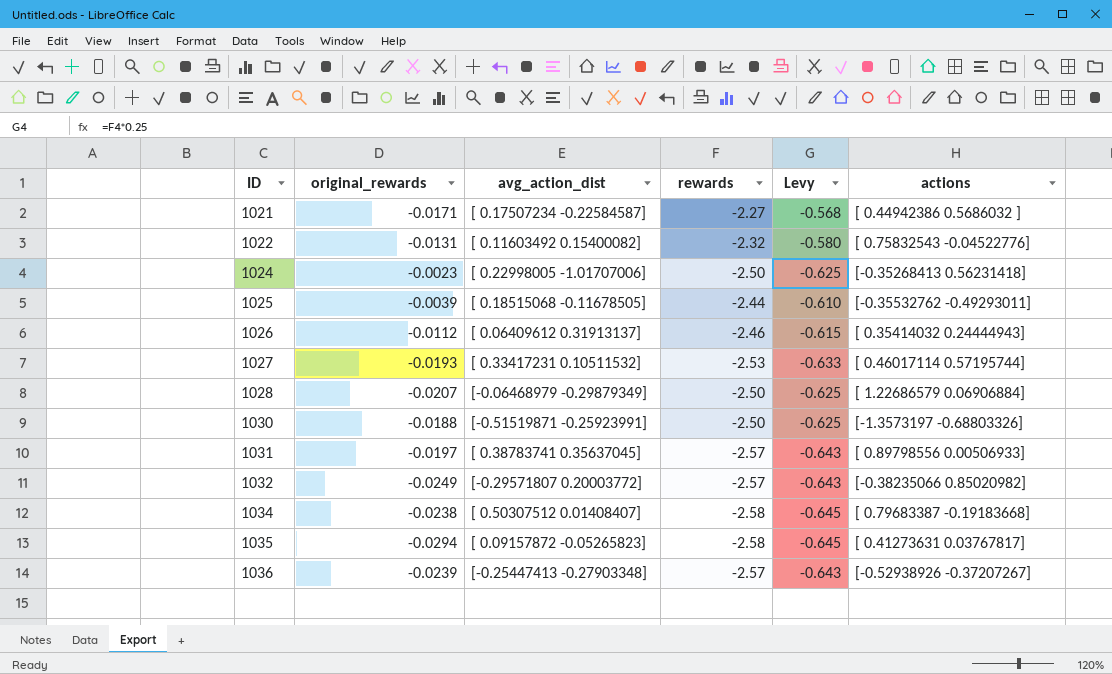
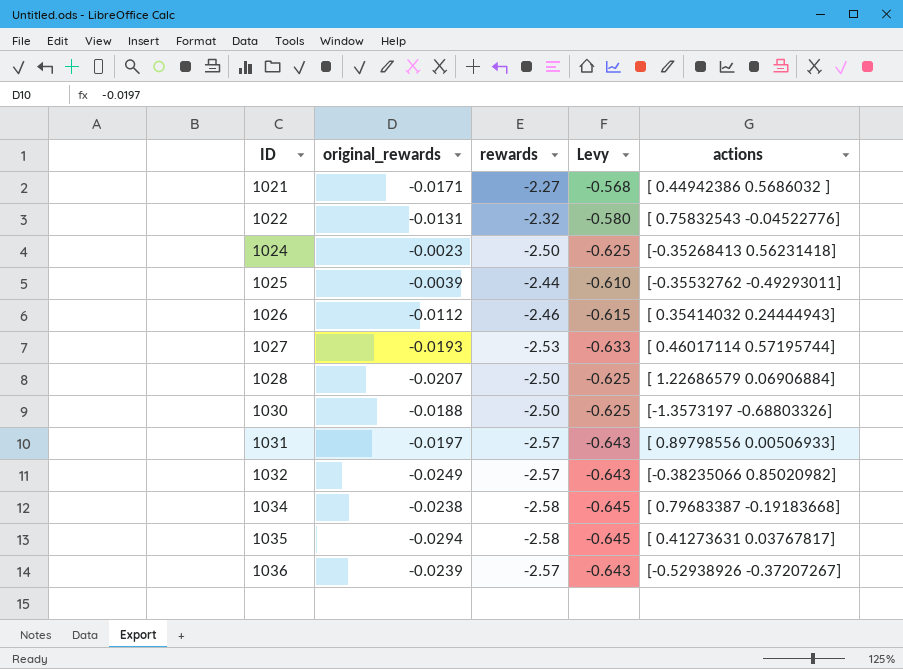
column avg_action_dist | position: 3 -> none

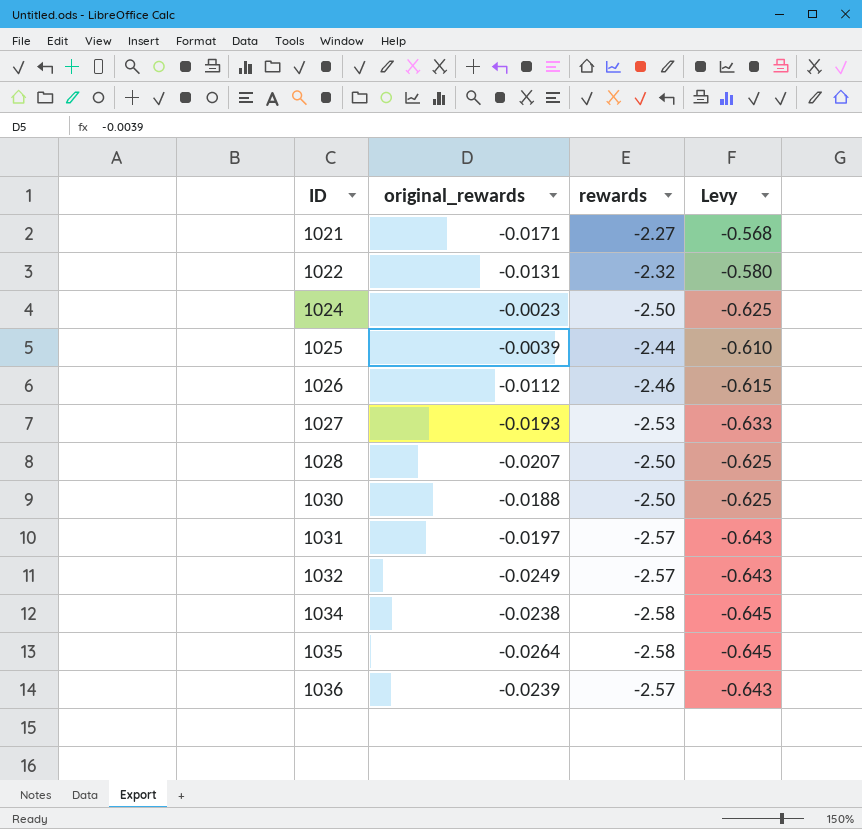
column actions | position: 5 -> none
1035 | original_rewards: -0.0294 -> -0.0264

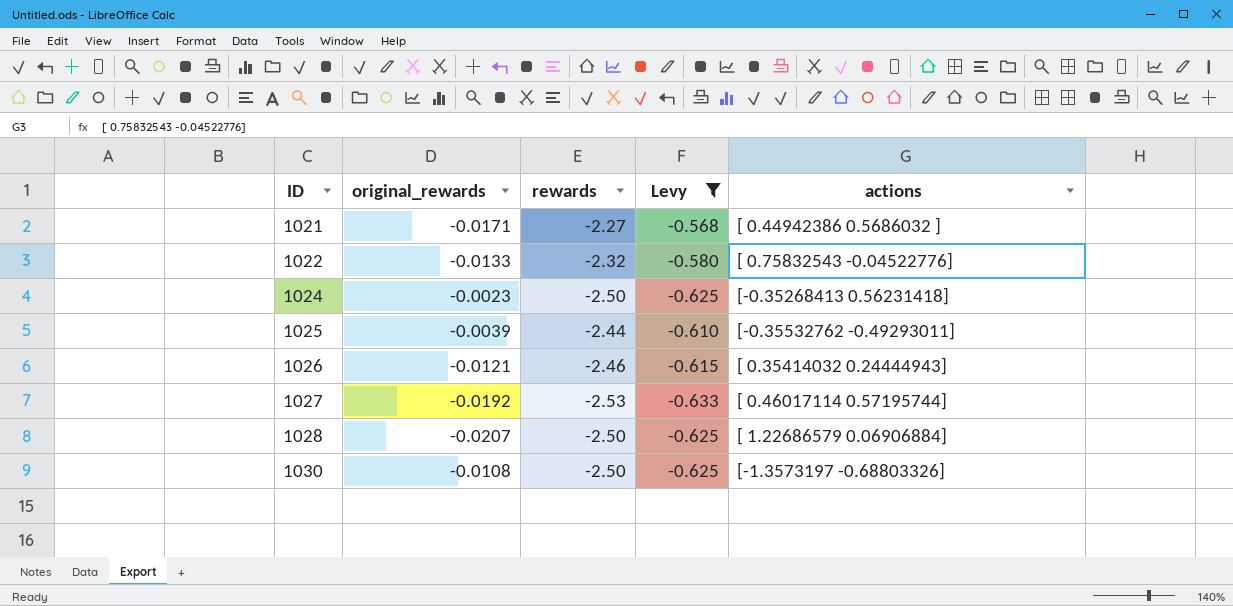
filter: none -> Levy >= -0.633
column actions | position: none -> 5
1022 | original_rewards: -0.0131 -> -0.0133
1026 | original_rewards: -0.0112 -> -0.0121
1027 | original_rewards: -0.0193 -> -0.0192
1030 | original_rewards: -0.0188 -> -0.0108

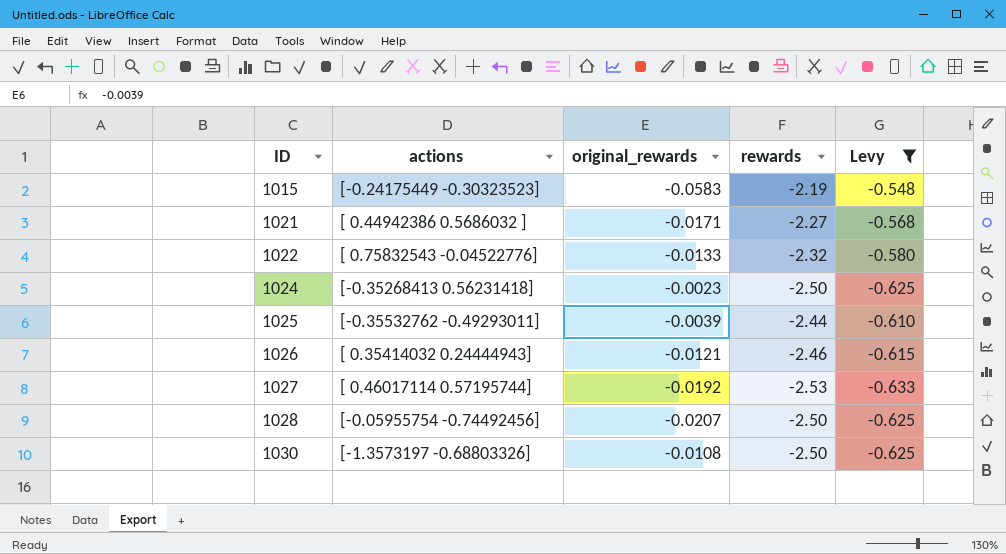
column actions | position: 5 -> 2
row 1015: none -> [-0.24175449 -0.30323523] | -0.0583 | -2.19 | -0.548
1028 | actions: [ 1.22686579 0.06906884] -> [-0.05955754 -0.74492456]

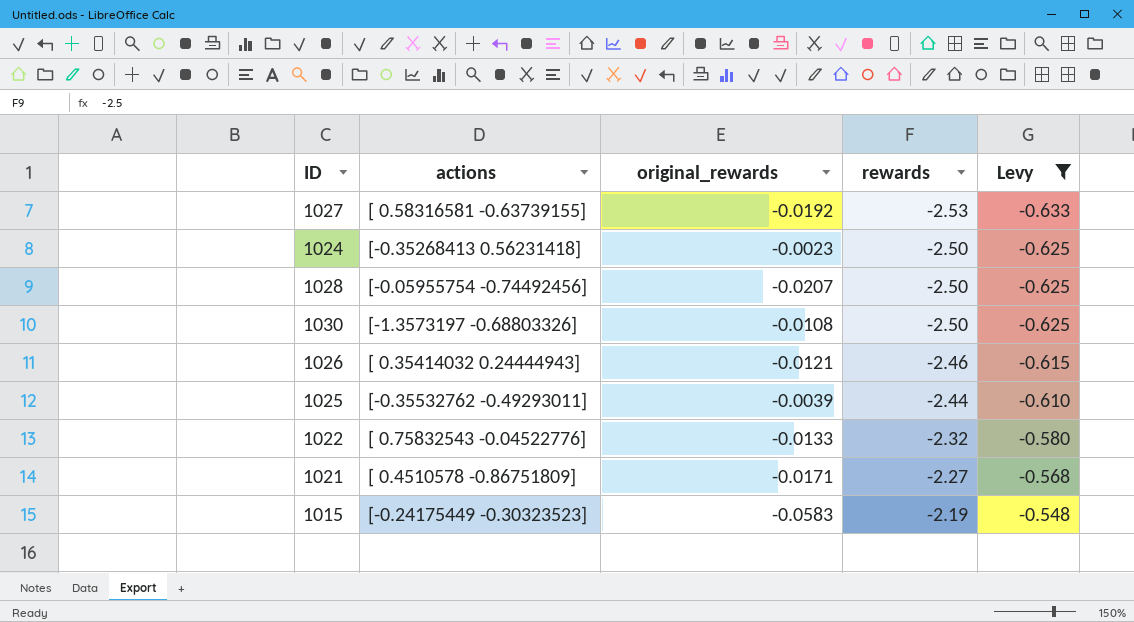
row order: ID ascending -> rewards ascending
1027 | actions: [ 0.46017114 0.57195744] -> [ 0.58316581 -0.63739155]
1021 | actions: [ 0.44942386 0.5686032 ] -> [ 0.4510578 -0.86751809]

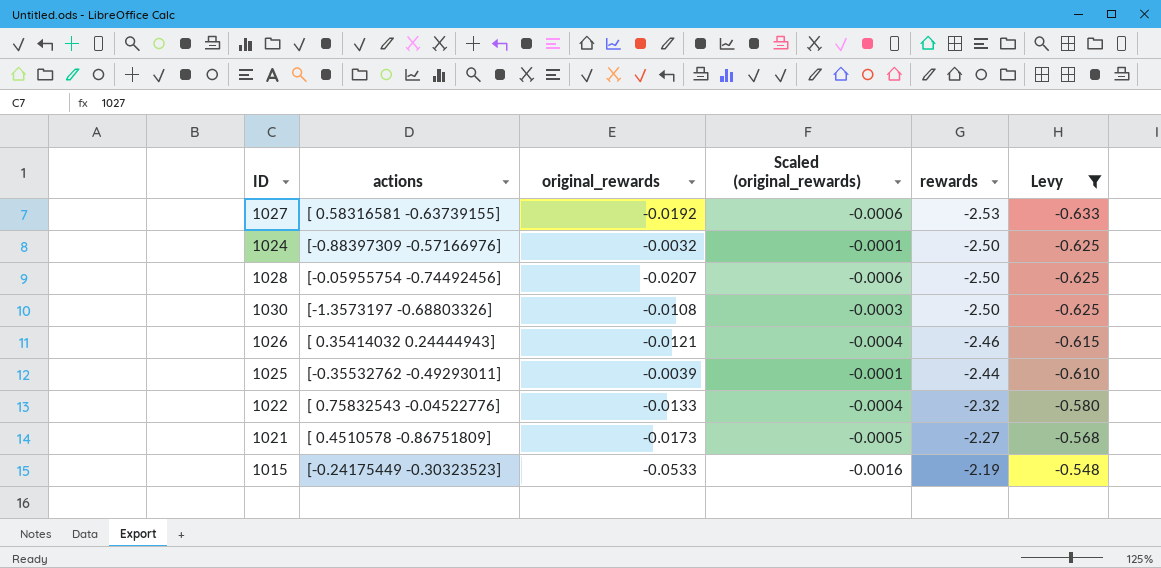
column Scaled (original_rewards) | formula: none -> [original_rewards] * 0.03
1024 | actions: [-0.35268413 0.56231418] -> [-0.88397309 -0.57166976]
1024 | original_rewards: -0.0023 -> -0.0032
1021 | original_rewards: -0.0171 -> -0.0173
1015 | original_rewards: -0.0583 -> -0.0533

